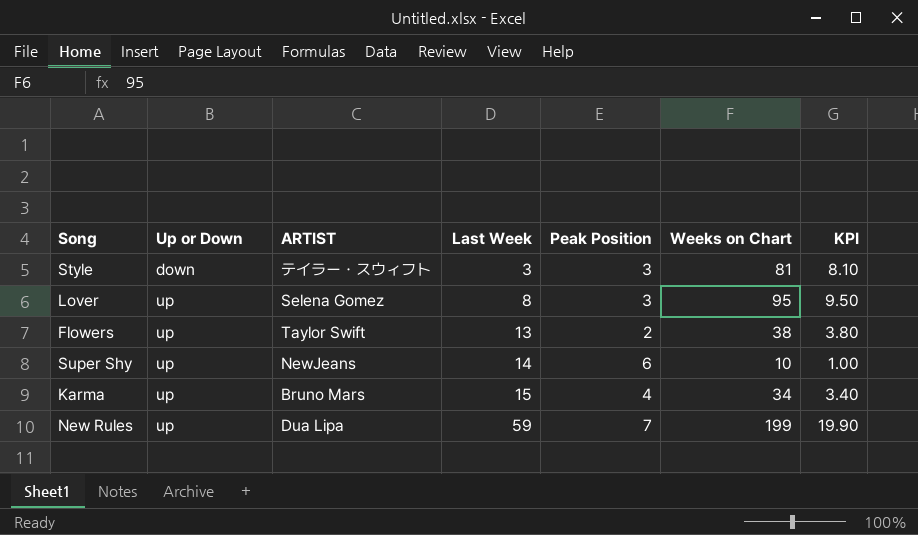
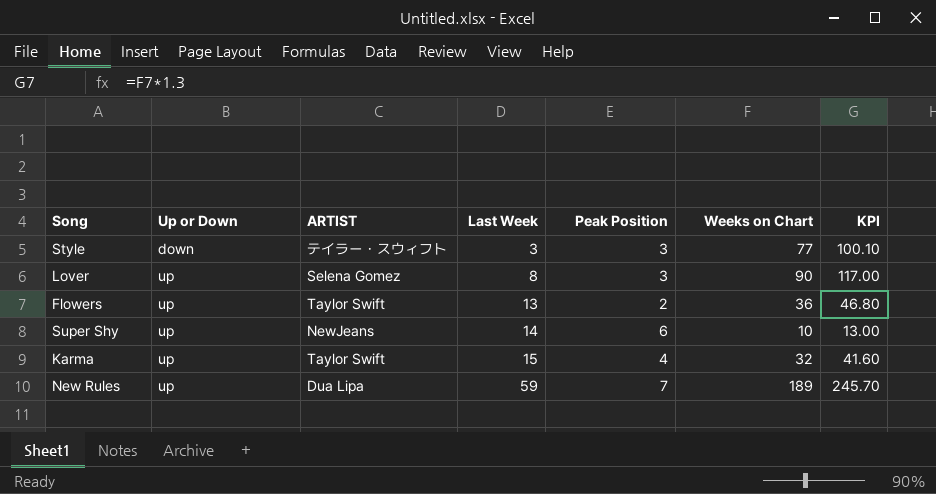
column KPI | formula: [Weeks on Chart] * 0.1 -> [Weeks on Chart] * 1.3
Style | Weeks on Chart: 81 -> 77
Lover | Weeks on Chart: 95 -> 90
Flowers | Weeks on Chart: 38 -> 36
Karma | ARTIST: Bruno Mars -> Taylor Swift
Karma | Weeks on Chart: 34 -> 32
New Rules | Weeks on Chart: 199 -> 189

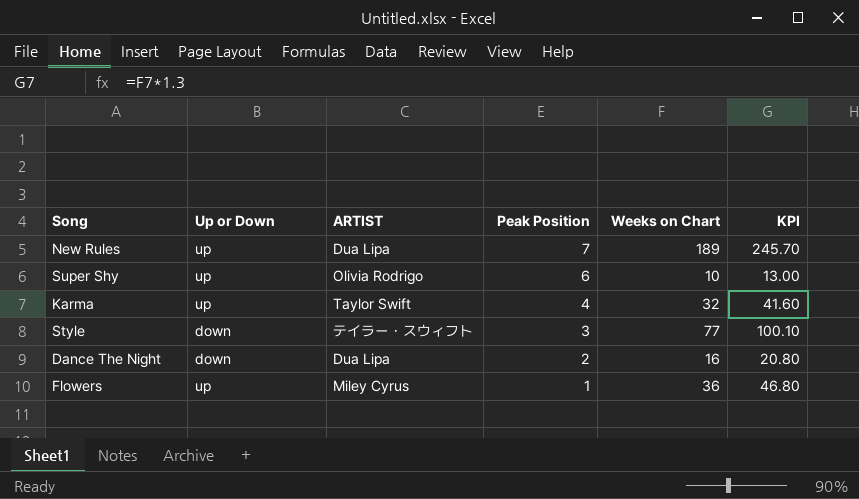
row order: Up or Down ascending -> Peak Position descending
column Last Week | position: 4 -> none
row Lover: up | Selena Gomez | 8 | 3 | 90 | 117.00 -> none
Super Shy | ARTIST: NewJeans -> Olivia Rodrigo
row Dance The Night: none -> down | Dua Lipa | 2 | 16 | 20.80
Flowers | ARTIST: Taylor Swift -> Miley Cyrus
Flowers | Peak Position: 2 -> 1

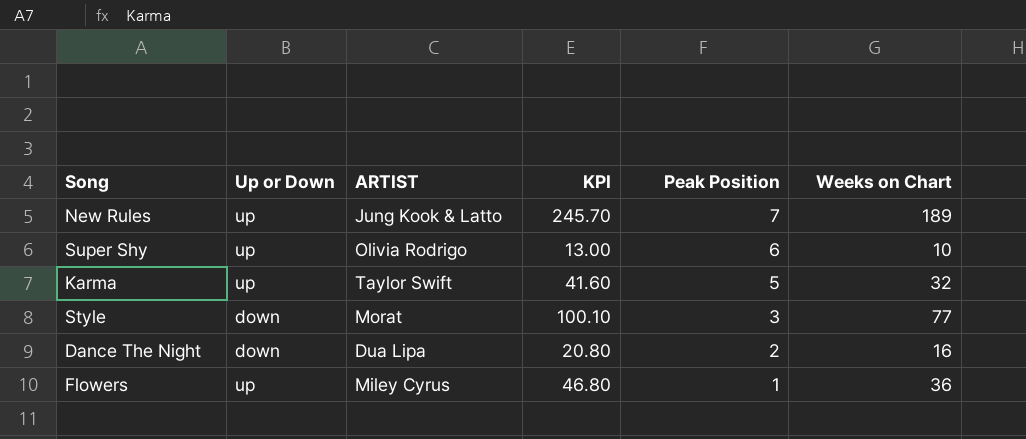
column KPI | position: 6 -> 4
New Rules | ARTIST: Dua Lipa -> Jung Kook & Latto
Karma | Peak Position: 4 -> 5
Style | ARTIST: テイラー・スウィフト -> Morat

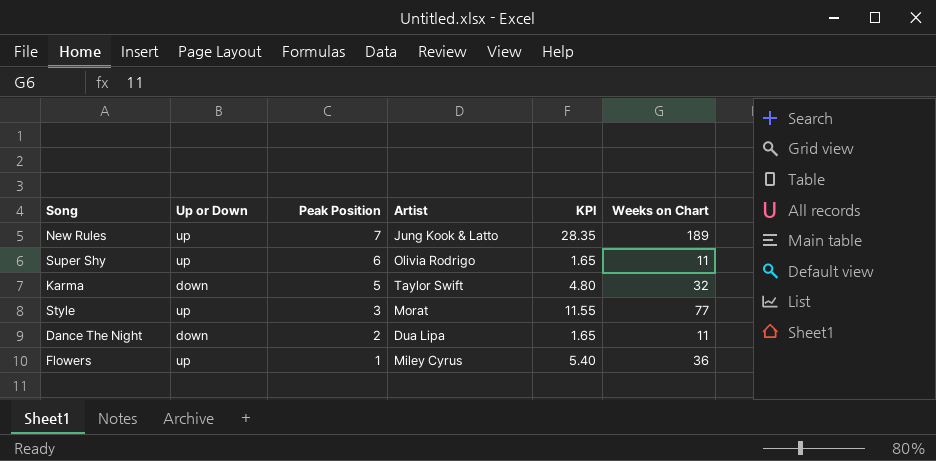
column Peak Position | position: 5 -> 3
column name: ARTIST -> Artist
column KPI | formula: [Weeks on Chart] * 1.3 -> [Weeks on Chart] * 0.15
Super Shy | Weeks on Chart: 10 -> 11
Karma | Up or Down: up -> down
Style | Up or Down: down -> up
Dance The Night | Weeks on Chart: 16 -> 11

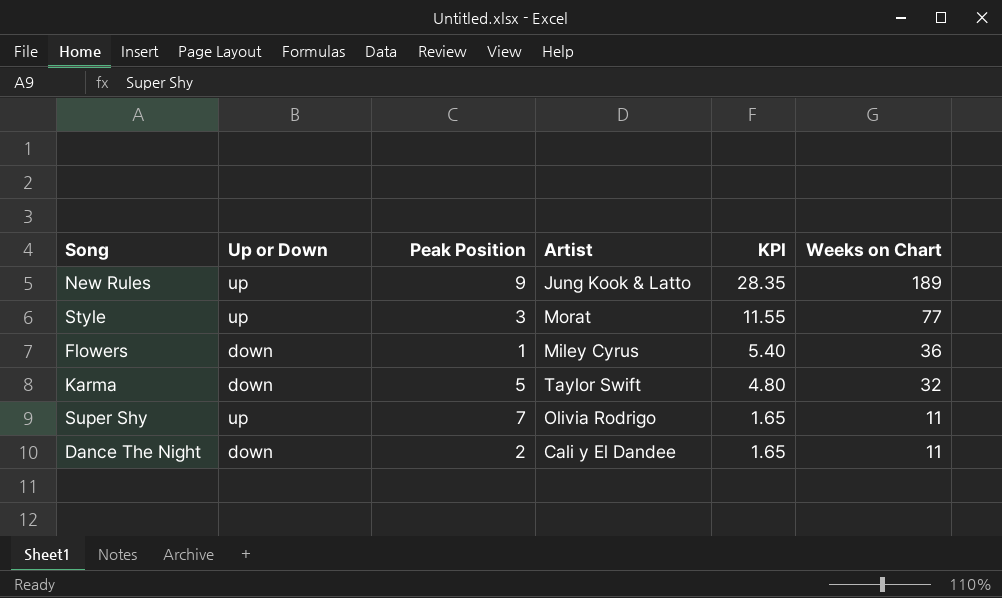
row order: Peak Position descending -> KPI descending
New Rules | Peak Position: 7 -> 9
Flowers | Up or Down: up -> down
Super Shy | Peak Position: 6 -> 7
Dance The Night | Artist: Dua Lipa -> Cali y El Dandee

